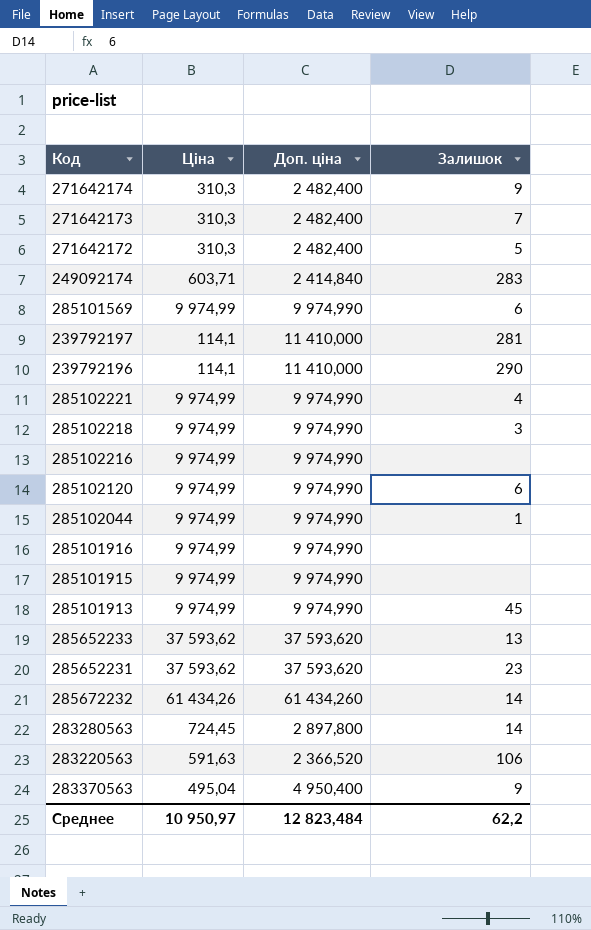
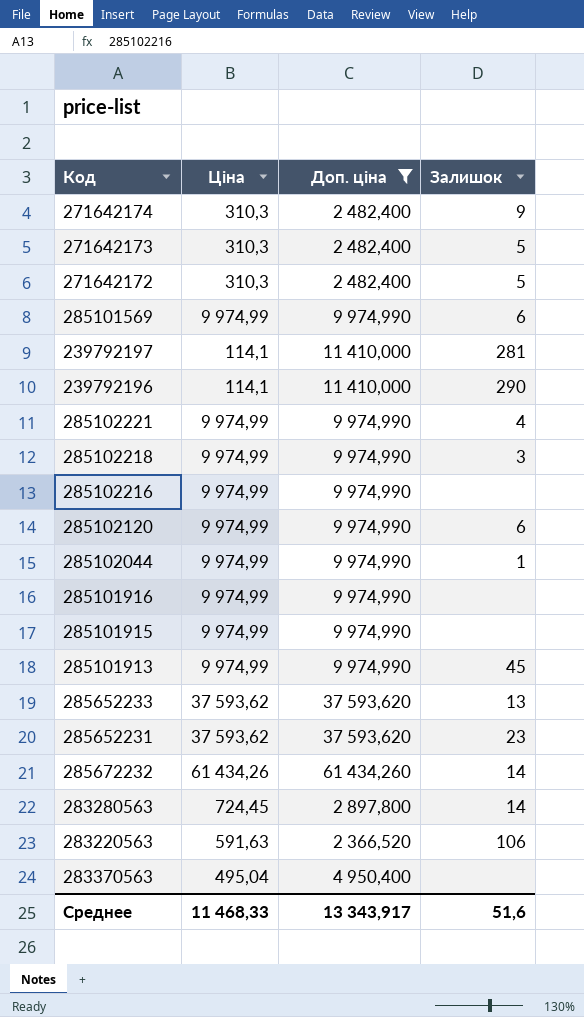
filter: none -> Доп. ціна != 2 414,840
271642173 | Залишок: 7 -> 5
283370563 | Залишок: 9 -> none
Среднее | Ціна: 10 950,97 -> 11 468,33
Среднее | Доп. ціна: 12 823,484 -> 13 343,917
Среднее | Залишок: 62,2 -> 51,6

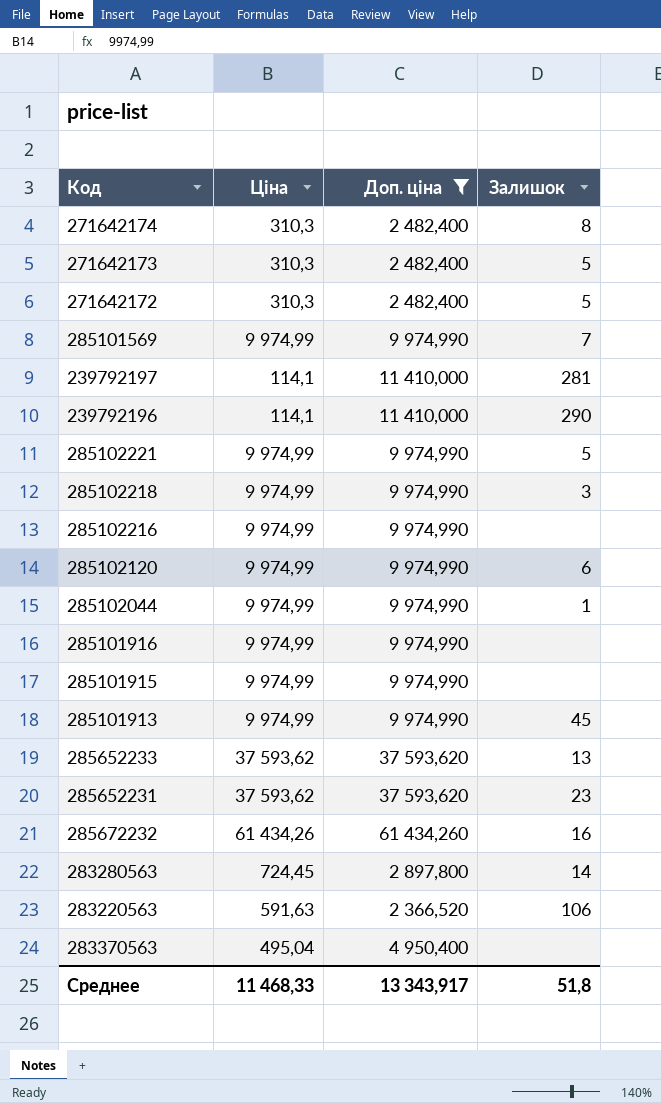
271642174 | Залишок: 9 -> 8
285101569 | Залишок: 6 -> 7
285102221 | Залишок: 4 -> 5
285672232 | Залишок: 14 -> 16
Среднее | Залишок: 51,6 -> 51,8

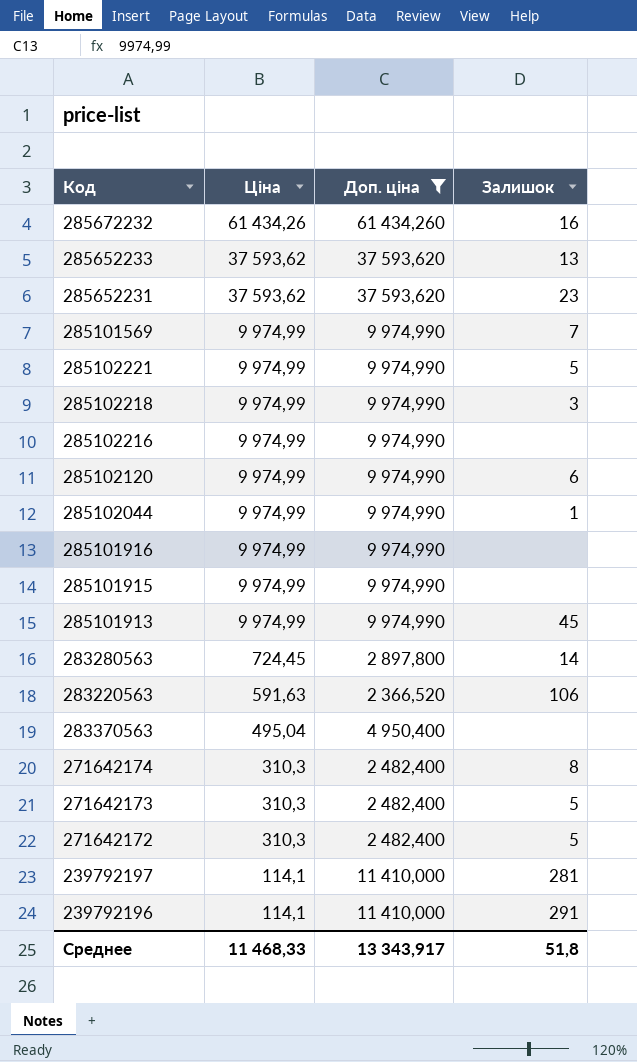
row order: none -> Ціна descending
239792196 | Залишок: 290 -> 291

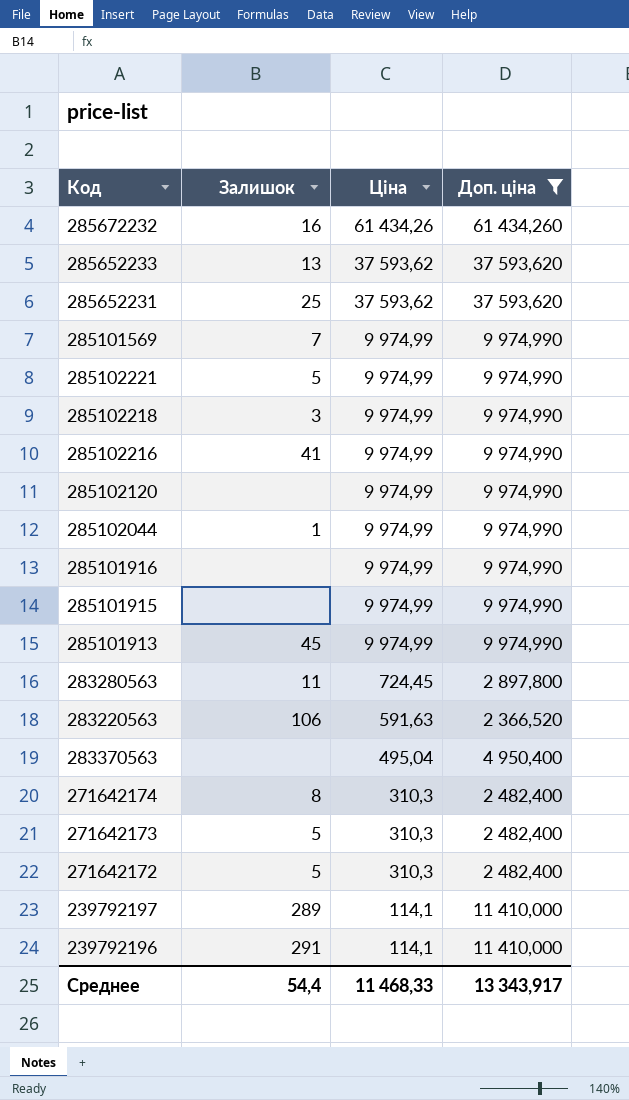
column Залишок | position: 4 -> 2
285652231 | Залишок: 23 -> 25
285102216 | Залишок: none -> 41
285102120 | Залишок: 6 -> none
283280563 | Залишок: 14 -> 11
239792197 | Залишок: 281 -> 289
Среднее | Залишок: 51,8 -> 54,4

